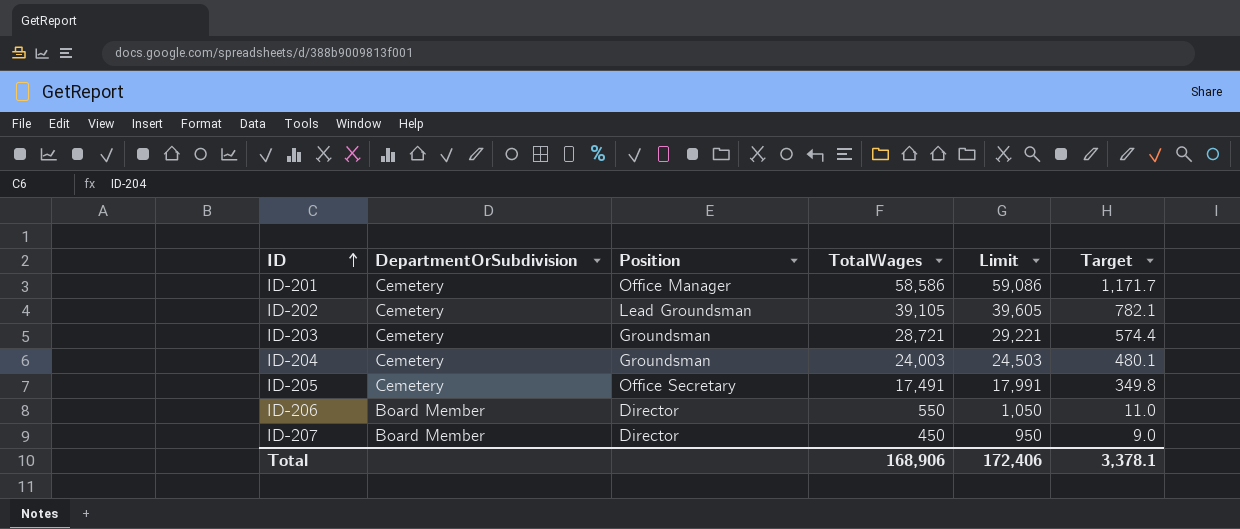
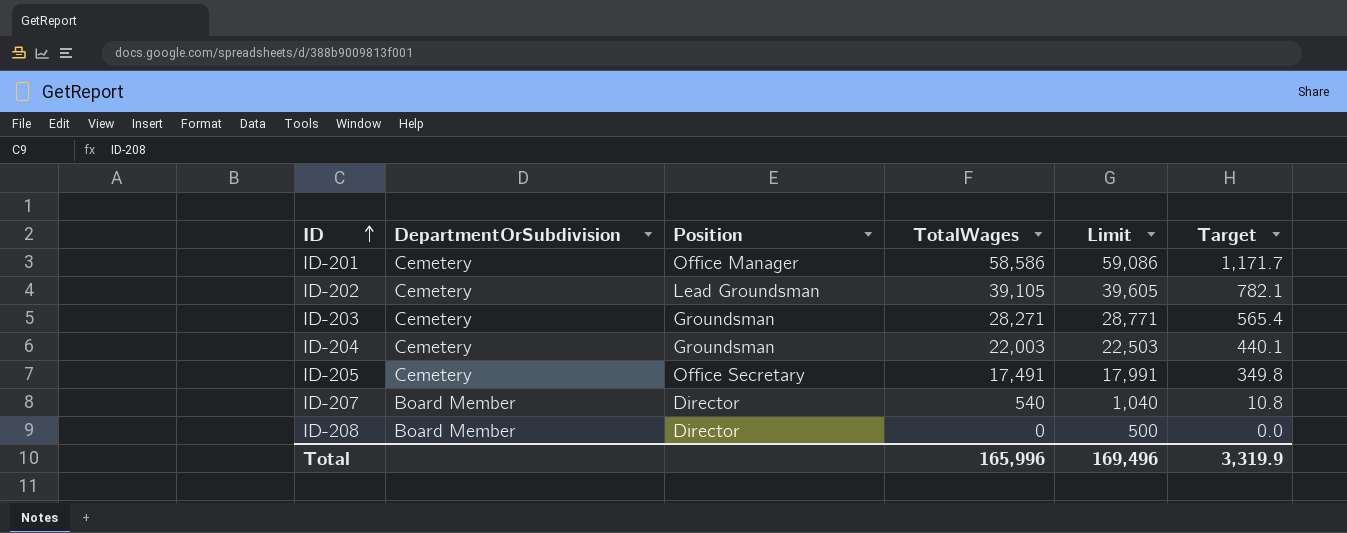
row ID-206: Board Member | Director | 550 | 1,050 | 11.0 -> none
ID-203 | TotalWages: 28,721 -> 28,271
ID-203 | Limit: 29,221 -> 28,771
ID-203 | Target: 574.4 -> 565.4
ID-204 | TotalWages: 24,003 -> 22,003
ID-204 | Limit: 24,503 -> 22,503
ID-204 | Target: 480.1 -> 440.1
ID-207 | TotalWages: 450 -> 540
ID-207 | Limit: 950 -> 1,040
ID-207 | Target: 9.0 -> 10.8
row ID-208: none -> Board Member | Director | 0 | 500 | 0.0
Total | TotalWages: 168,906 -> 165,996
Total | Limit: 172,406 -> 169,496
Total | Target: 3,378.1 -> 3,319.9

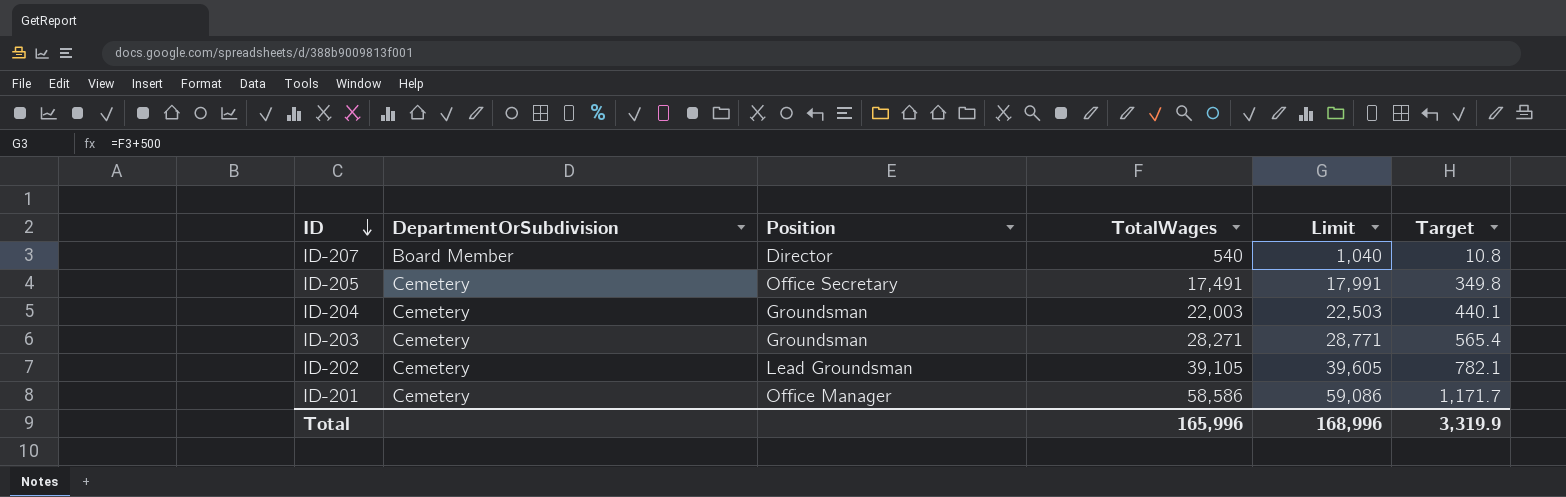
row order: ID ascending -> ID descending
row ID-208: Board Member | Director | 0 | 500 | 0.0 -> none
Total | Limit: 169,496 -> 168,996

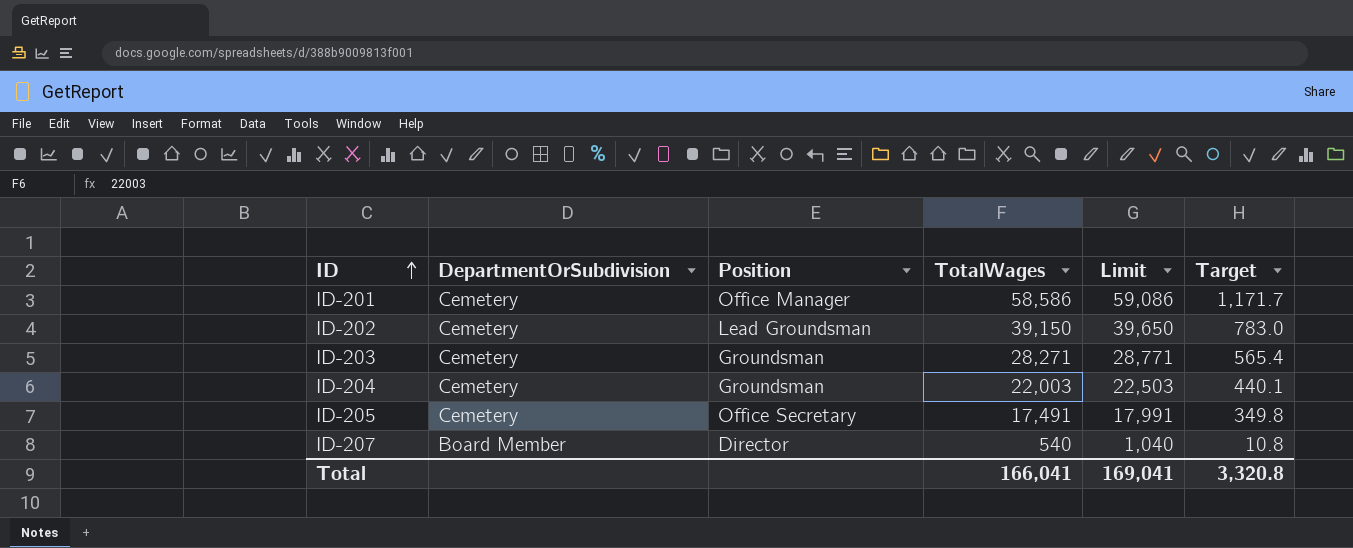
row order: ID descending -> ID ascending
ID-202 | TotalWages: 39,105 -> 39,150
ID-202 | Limit: 39,605 -> 39,650
ID-202 | Target: 782.1 -> 783.0
Total | TotalWages: 165,996 -> 166,041
Total | Limit: 168,996 -> 169,041
Total | Target: 3,319.9 -> 3,320.8

